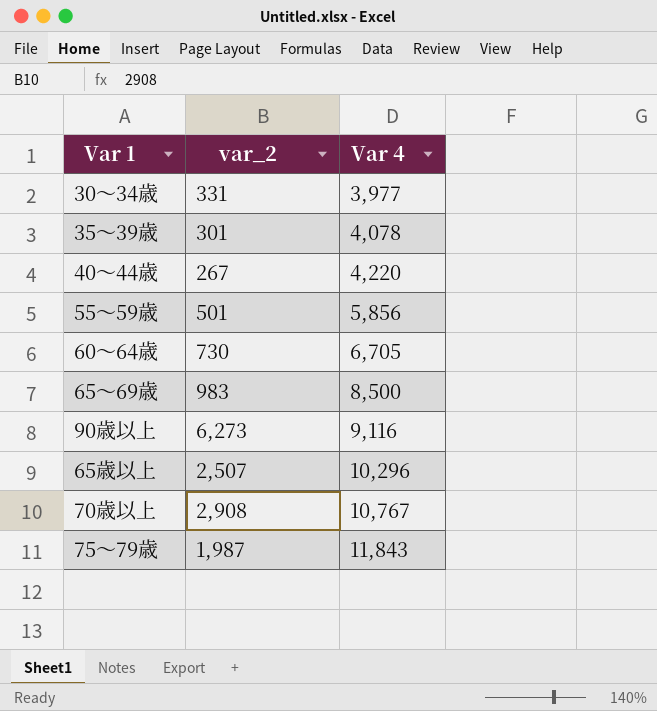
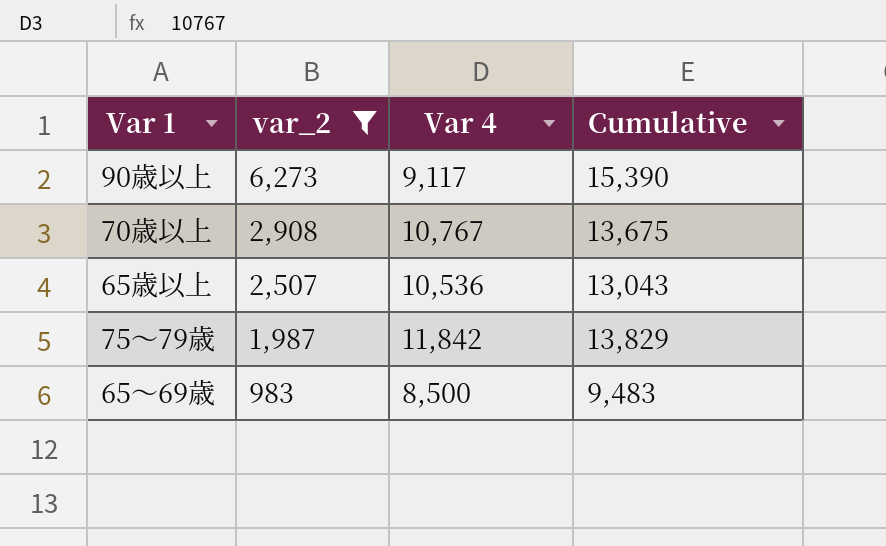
filter: none -> var_2 >= 983
row order: Var 4 ascending -> var_2 descending
column Cumulative | formula: none -> [var_2] + [Var 4]
90歳以上 | Var 4: 9,116 -> 9,117
65歳以上 | Var 4: 10,296 -> 10,536
75～79歳 | Var 4: 11,843 -> 11,842

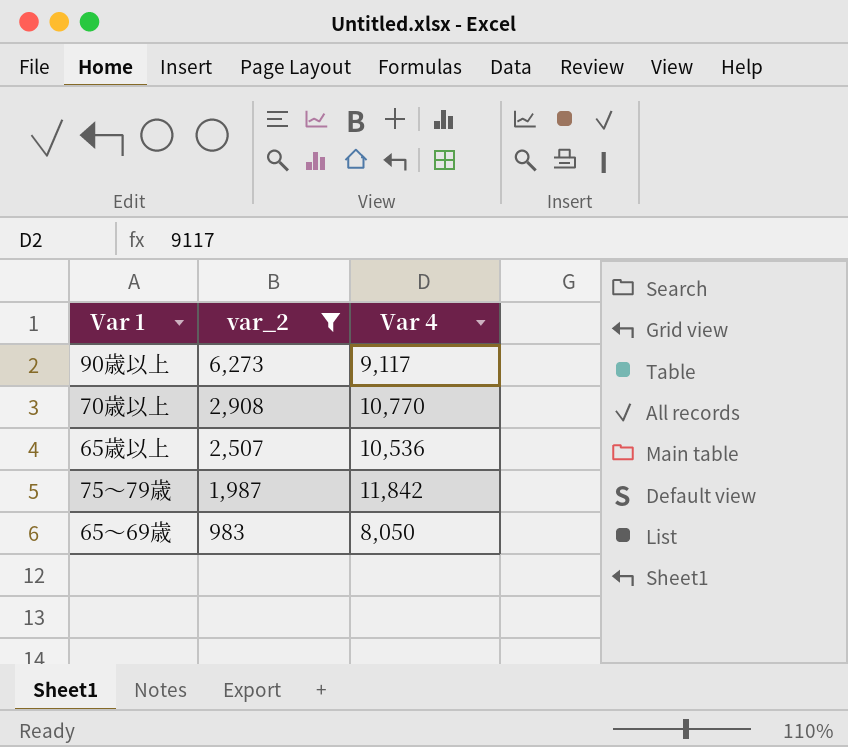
column Cumulative | formula: [var_2] + [Var 4] -> none
70歳以上 | Var 4: 10,767 -> 10,770
65～69歳 | Var 4: 8,500 -> 8,050

